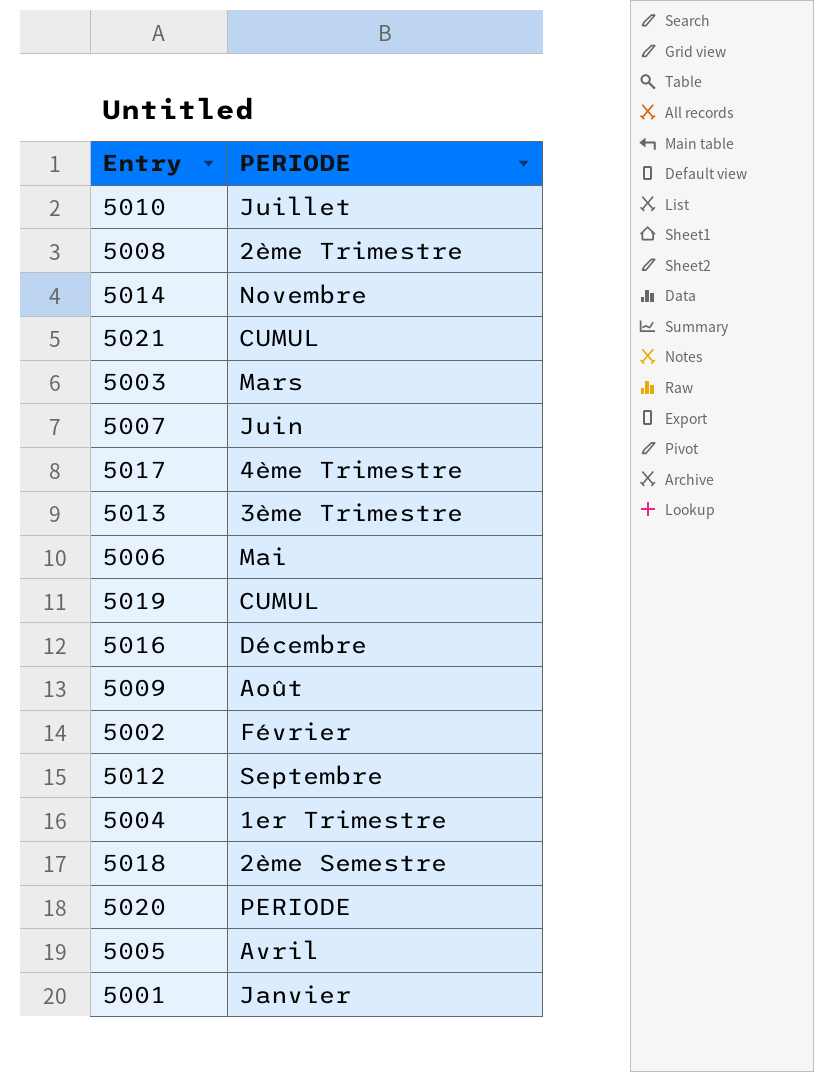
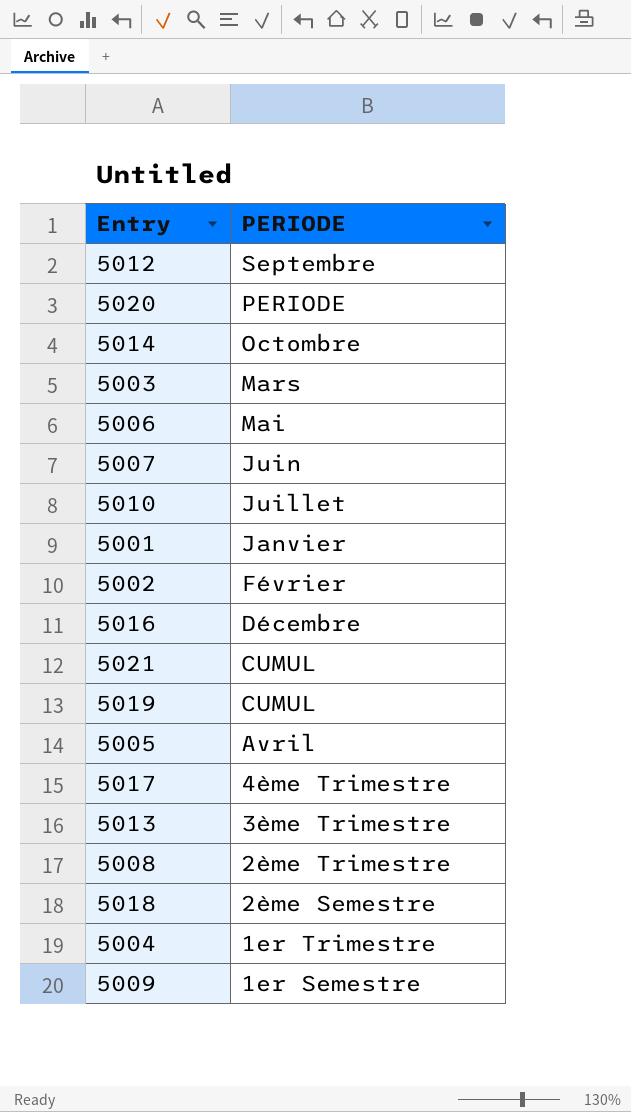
row order: none -> PERIODE descending
5014 | PERIODE: Novembre -> Octombre
5009 | PERIODE: Août -> 1er Semestre

